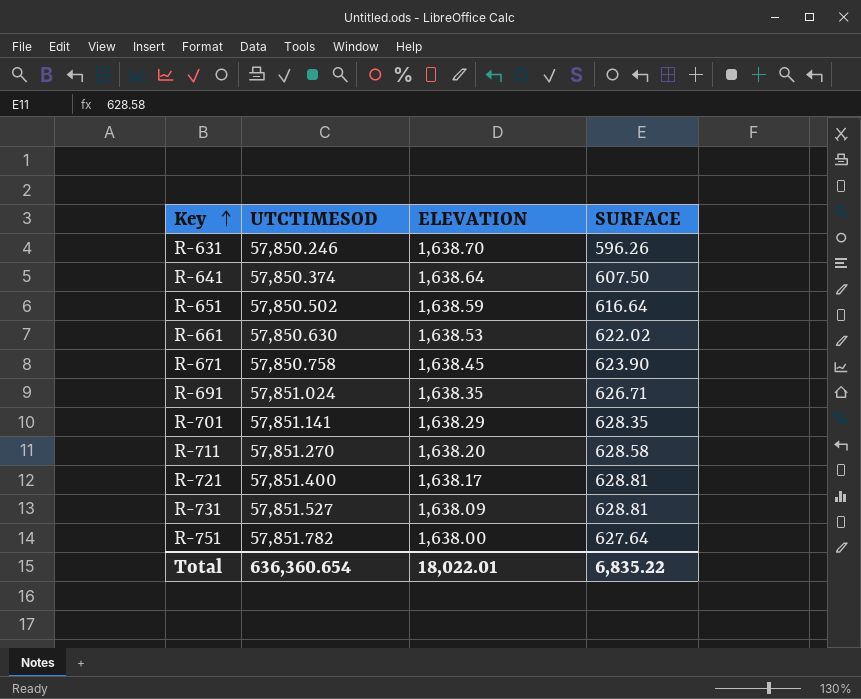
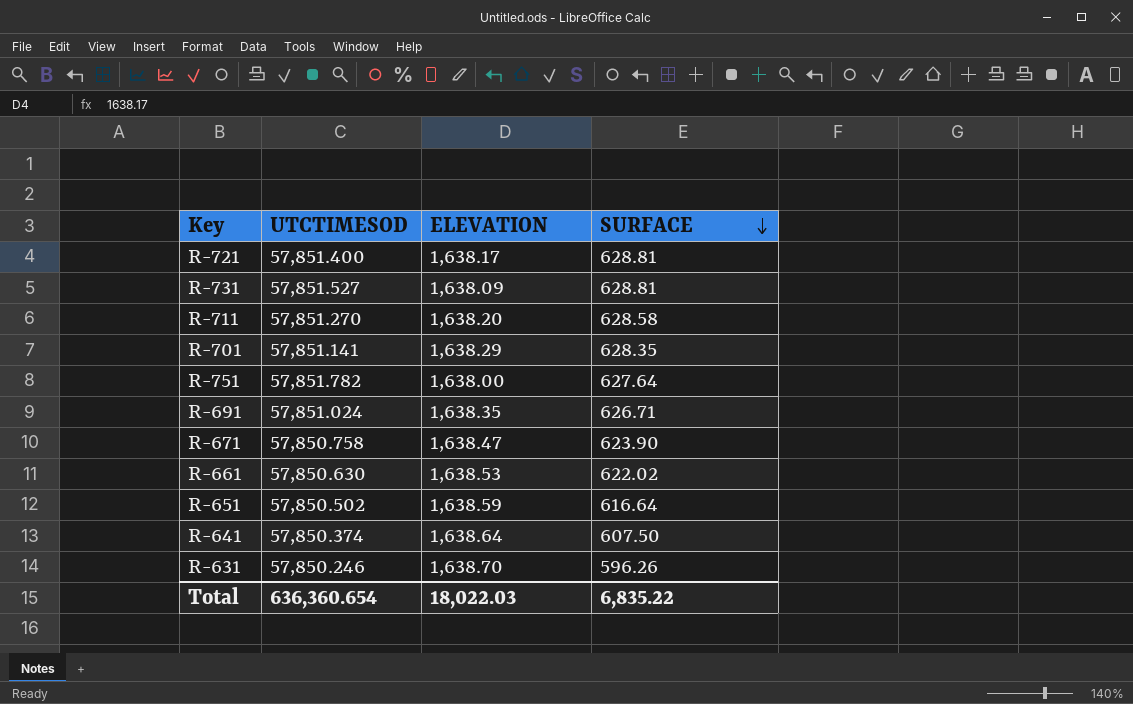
row order: Key ascending -> SURFACE descending
R-671 | ELEVATION: 1,638.45 -> 1,638.47
Total | ELEVATION: 18,022.01 -> 18,022.03

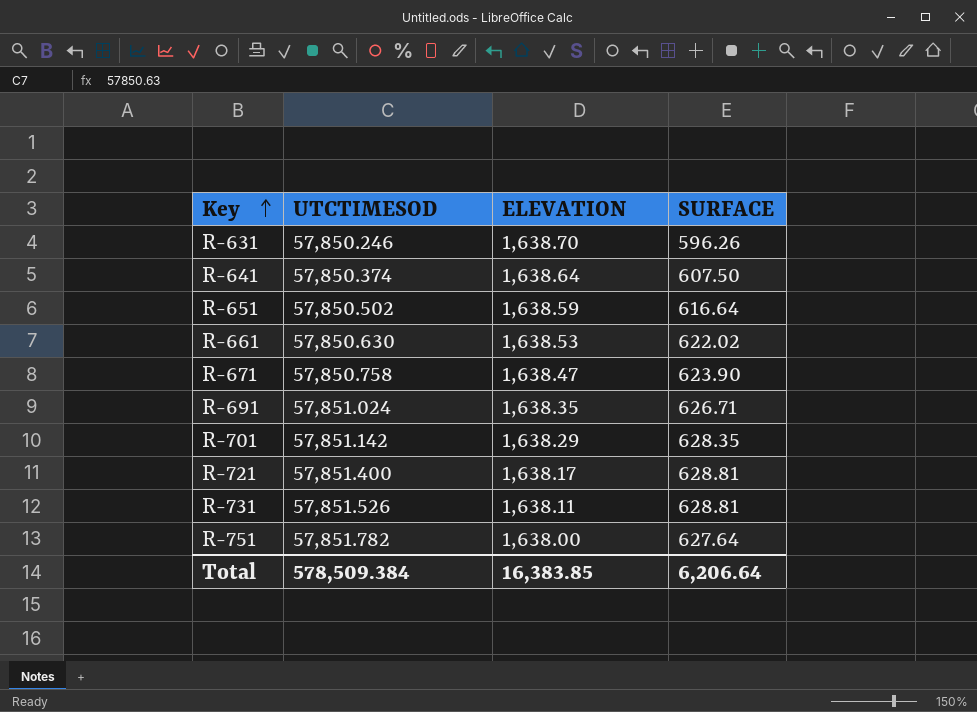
row order: SURFACE descending -> Key ascending
row R-711: 57,851.270 | 1,638.20 | 628.58 -> none
R-701 | UTCTIMESOD: 57,851.141 -> 57,851.142
R-731 | UTCTIMESOD: 57,851.527 -> 57,851.526
R-731 | ELEVATION: 1,638.09 -> 1,638.11
Total | UTCTIMESOD: 636,360.654 -> 578,509.384
Total | ELEVATION: 18,022.03 -> 16,383.85
Total | SURFACE: 6,835.22 -> 6,206.64

